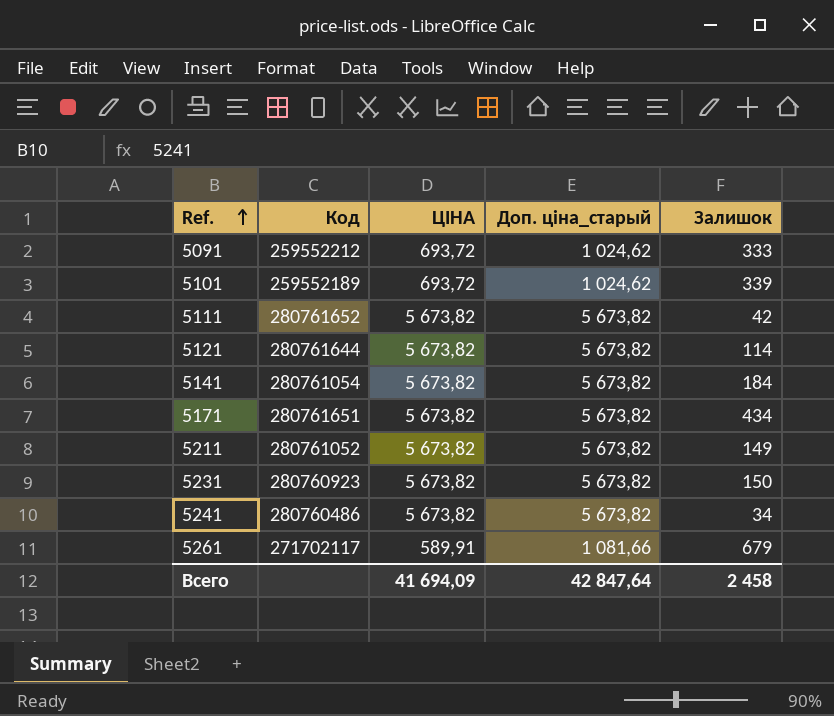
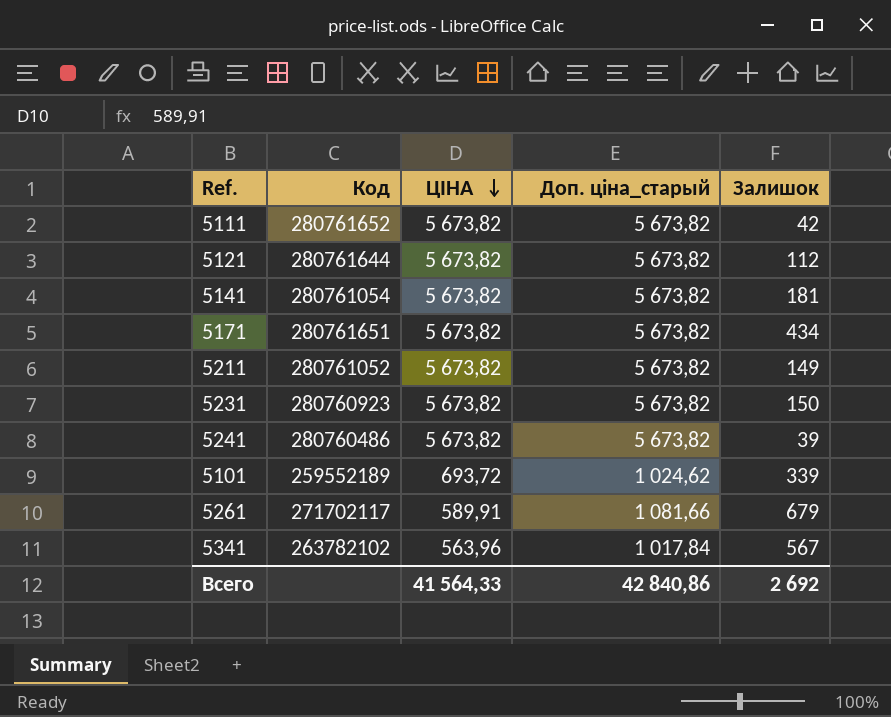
row order: Ref. ascending -> ЦІНА descending
row 5091: 259552212 | 693,72 | 1 024,62 | 333 -> none
5121 | Залишок: 114 -> 112
5141 | Залишок: 184 -> 181
5241 | Залишок: 34 -> 39
row 5341: none -> 263782102 | 563,96 | 1 017,84 | 567
Всего | ЦІНА: 41 694,09 -> 41 564,33
Всего | Доп. ціна_старый: 42 847,64 -> 42 840,86
Всего | Залишок: 2 458 -> 2 692

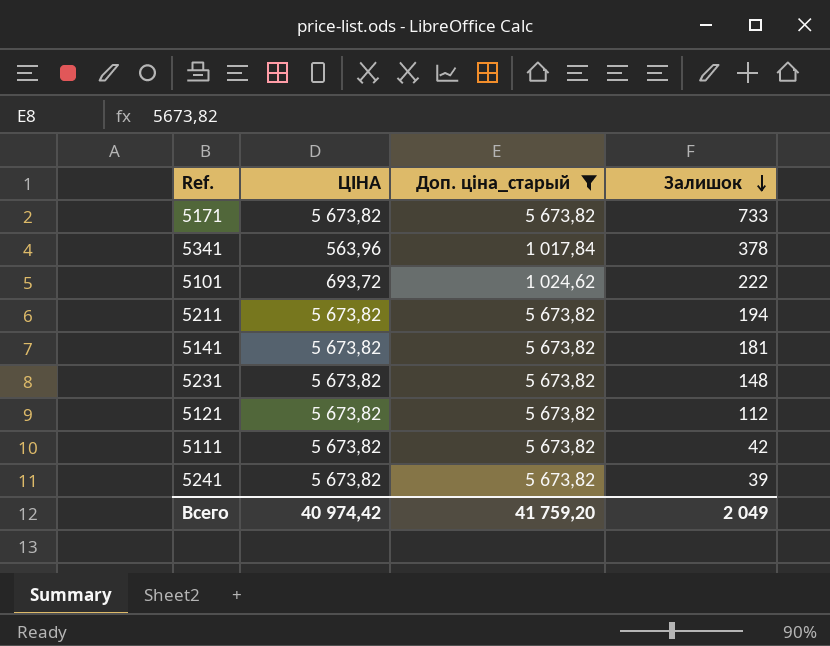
filter: none -> Доп. ціна_старый != 1 081,66
row order: ЦІНА descending -> Залишок descending
column Код | position: 2 -> none
5171 | Залишок: 434 -> 733
5341 | Залишок: 567 -> 378
5101 | Залишок: 339 -> 222
5211 | Залишок: 149 -> 194
5231 | Залишок: 150 -> 148
Всего | ЦІНА: 41 564,33 -> 40 974,42
Всего | Доп. ціна_старый: 42 840,86 -> 41 759,20
Всего | Залишок: 2 692 -> 2 049

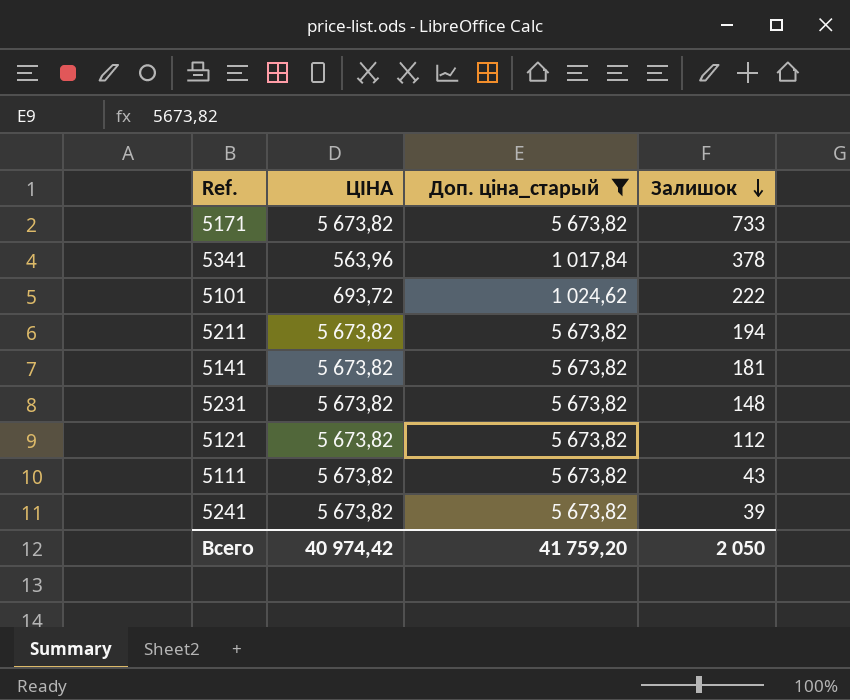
5111 | Залишок: 42 -> 43
Всего | Залишок: 2 049 -> 2 050

